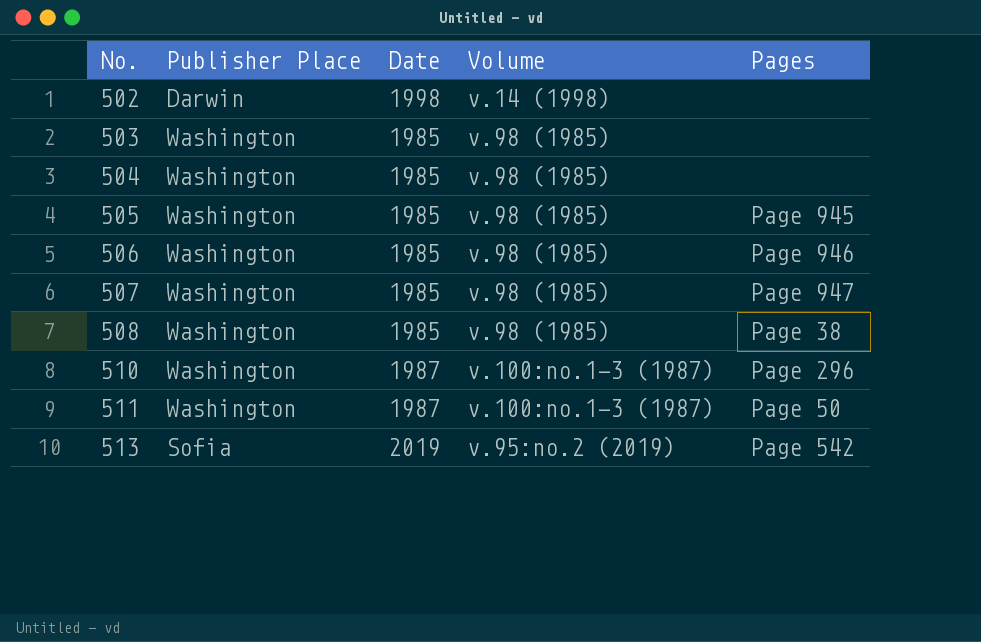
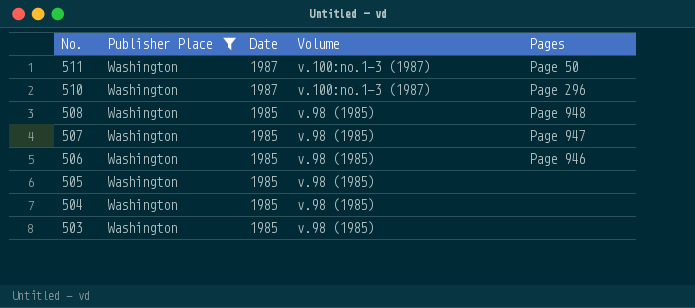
filter: none -> Publisher Place = Washington
row order: No. ascending -> No. descending
508 | Pages: Page 38 -> Page 948
505 | Pages: Page 945 -> none

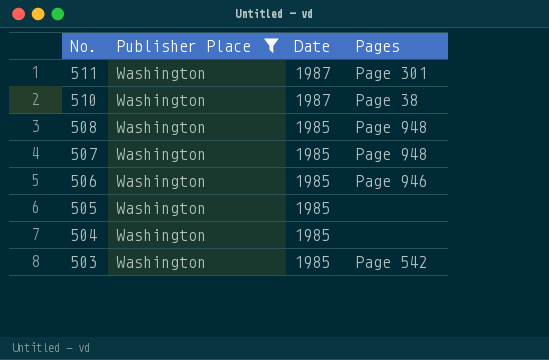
column Volume | position: 4 -> none
511 | Pages: Page 50 -> Page 301
510 | Pages: Page 296 -> Page 38
507 | Pages: Page 947 -> Page 948
503 | Pages: none -> Page 542

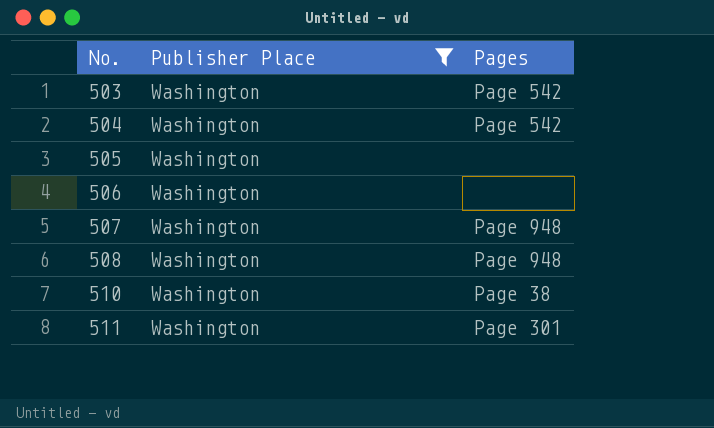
row order: No. descending -> No. ascending
column Date | position: 3 -> none
504 | Pages: none -> Page 542
506 | Pages: Page 946 -> none

